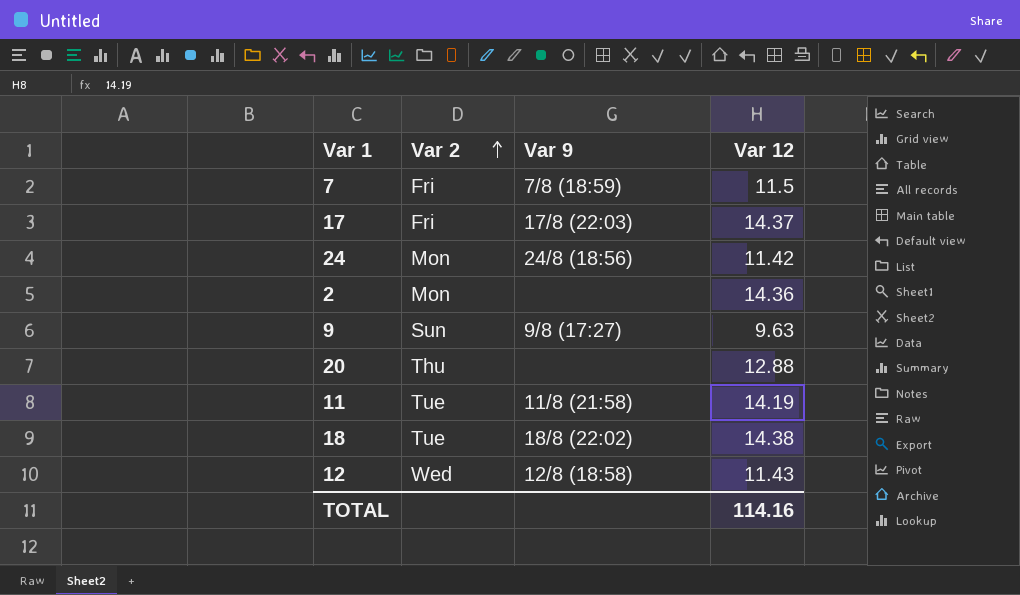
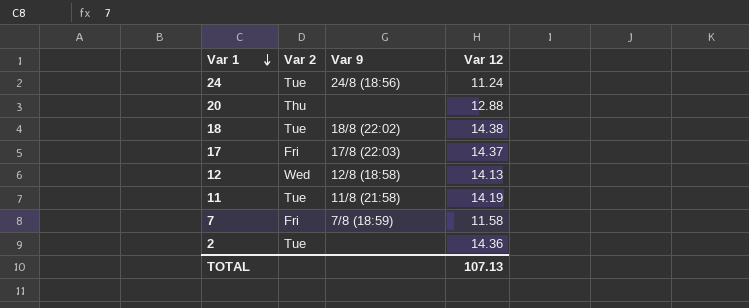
row order: Var 2 ascending -> Var 1 descending
row 9: Sun | 9/8 (17:27) | 9.63 -> none
24 | Var 2: Mon -> Tue
24 | Var 12: 11.42 -> 11.24
12 | Var 12: 11.43 -> 14.13
7 | Var 12: 11.5 -> 11.58
2 | Var 2: Mon -> Tue
TOTAL | Var 12: 114.16 -> 107.13

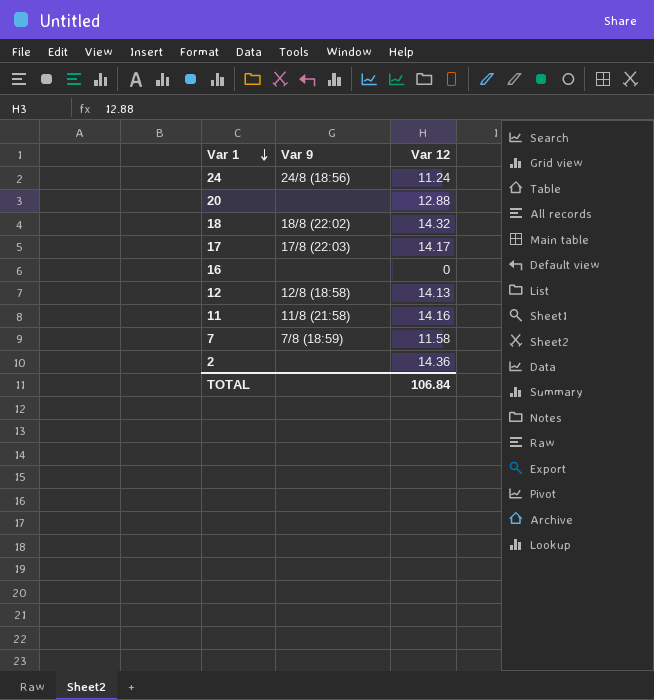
column Var 2 | position: 2 -> none
18 | Var 12: 14.38 -> 14.32
17 | Var 12: 14.37 -> 14.17
row 16: none -> none | 0
11 | Var 12: 14.19 -> 14.16
TOTAL | Var 12: 107.13 -> 106.84

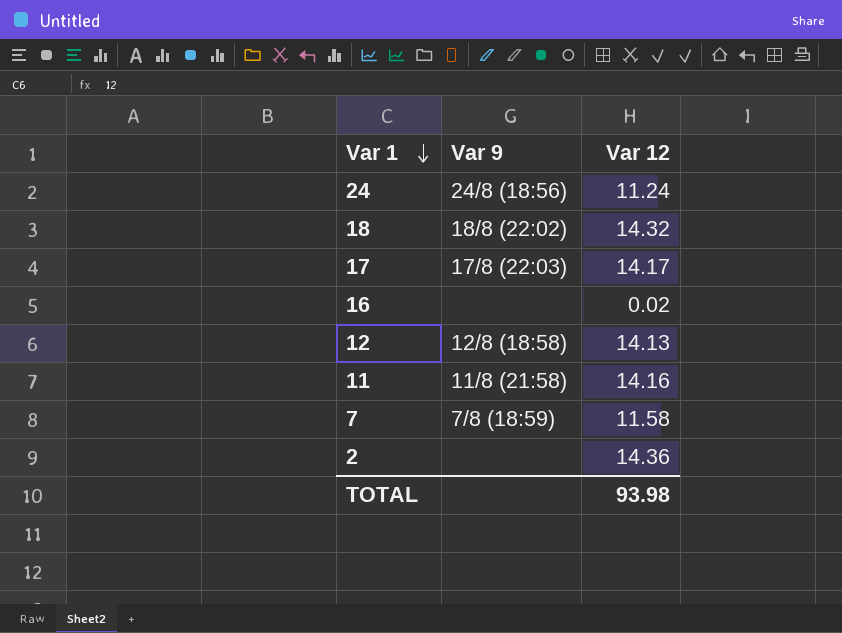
row 20: none | 12.88 -> none
16 | Var 12: 0 -> 0.02
TOTAL | Var 12: 106.84 -> 93.98

